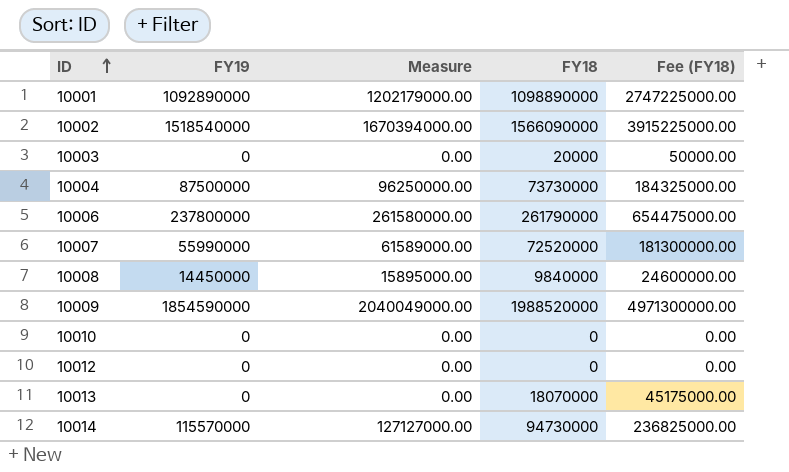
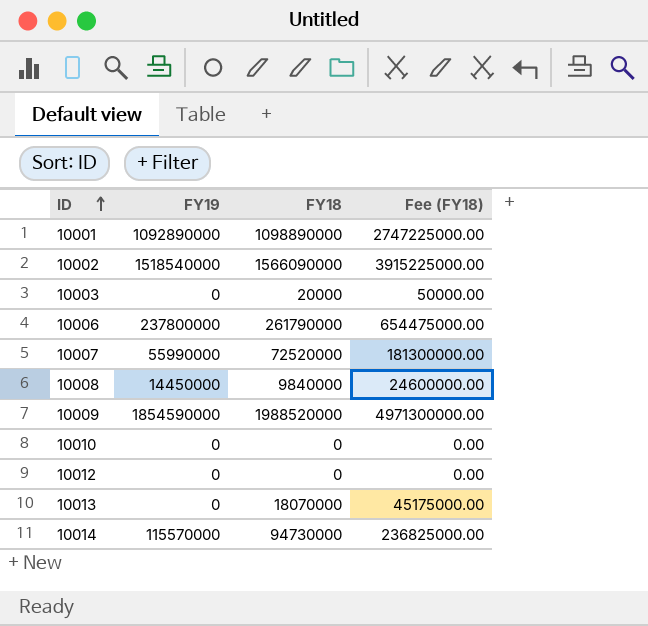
column Measure | formula: [FY19] * 1.1 -> none
row 10004: 87500000 | 96250000.00 | 73730000 | 184325000.00 -> none

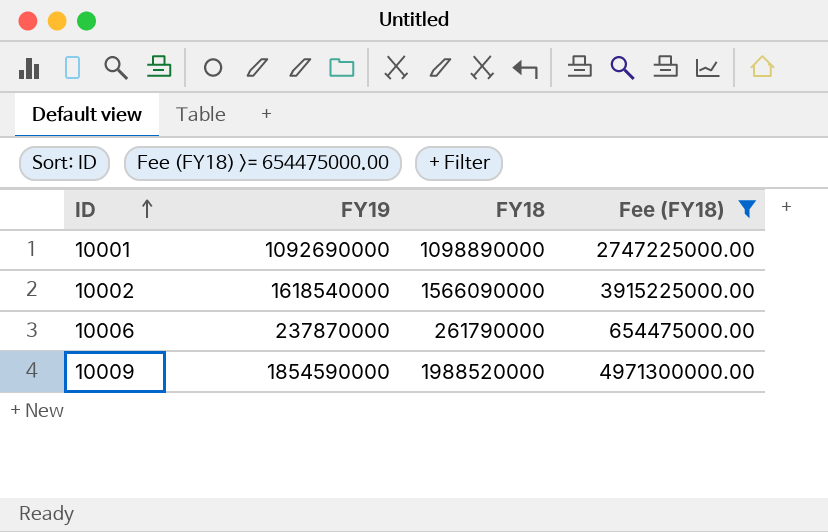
filter: none -> Fee (FY18) >= 654475000.00
10001 | FY19: 1092890000 -> 1092690000
10002 | FY19: 1518540000 -> 1618540000
10006 | FY19: 237800000 -> 237870000

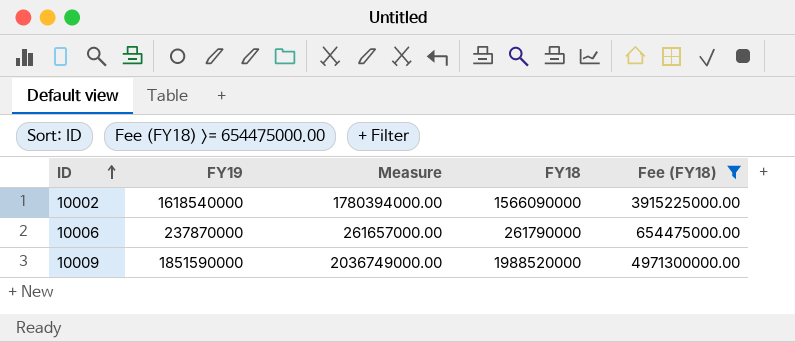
column Measure | formula: none -> [FY19] * 1.1
row 10001: 1092690000 | 1098890000 | 2747225000.00 -> none
10009 | FY19: 1854590000 -> 1851590000

